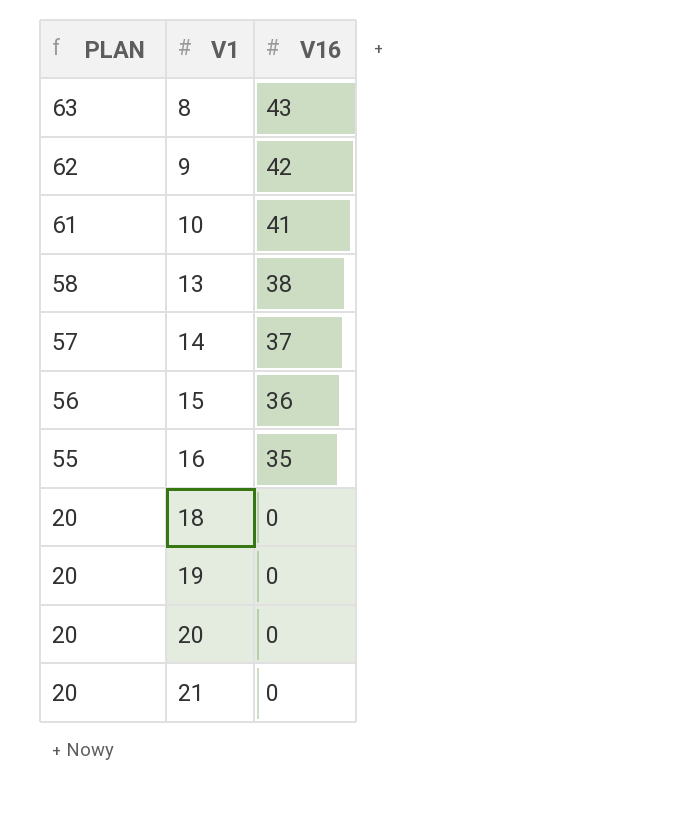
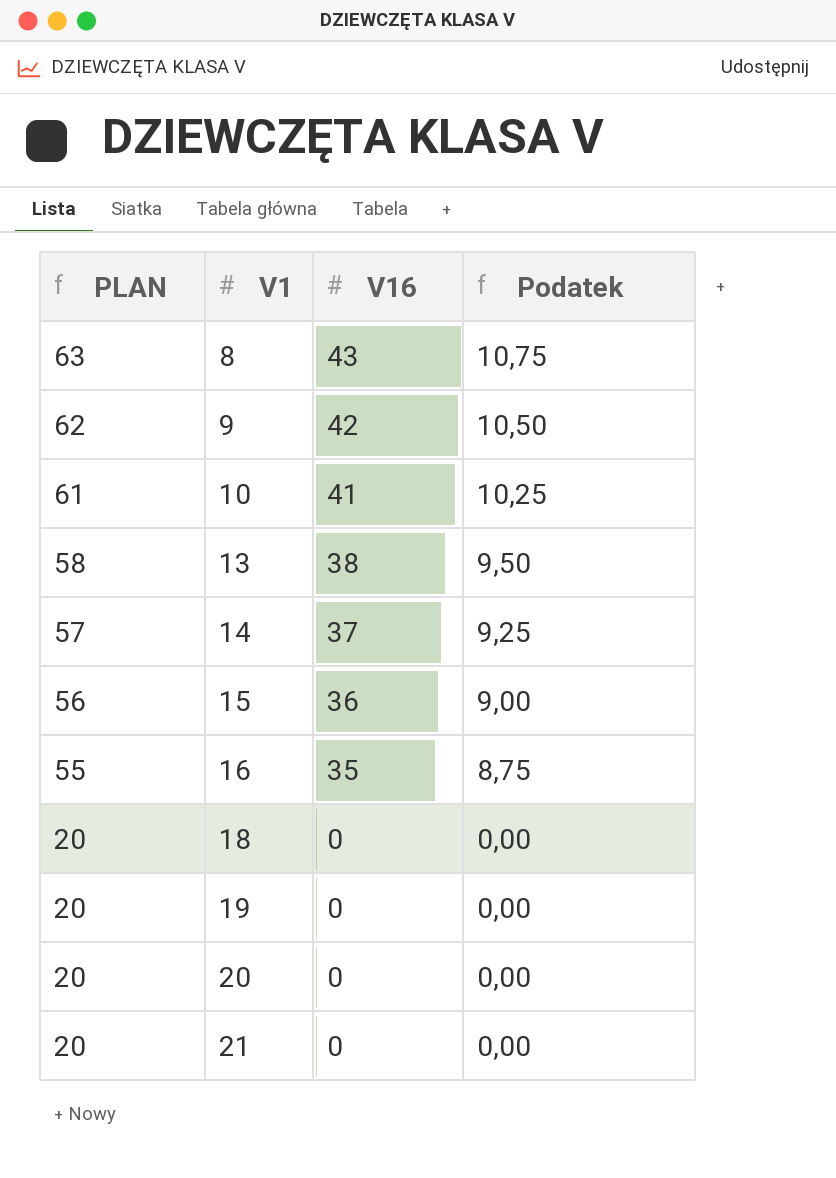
column Podatek | formula: none -> [V16] * 0,25

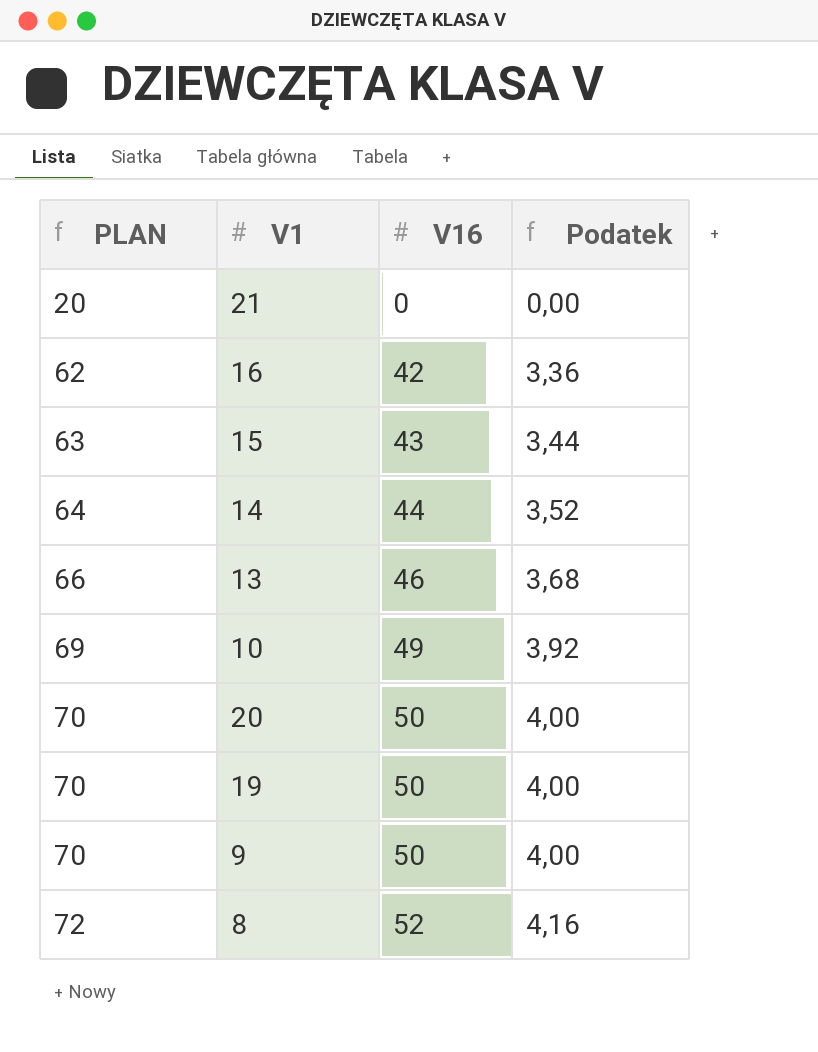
row order: PLAN descending -> PLAN ascending
column Podatek | formula: [V16] * 0,25 -> [V16] * 0,08
row 18: 20 | 0 | 0,00 -> none
16 | PLAN: 55 -> 62
16 | V16: 35 -> 42
15 | PLAN: 56 -> 63
15 | V16: 36 -> 43
14 | PLAN: 57 -> 64
14 | V16: 37 -> 44
13 | PLAN: 58 -> 66
13 | V16: 38 -> 46
10 | PLAN: 61 -> 69
10 | V16: 41 -> 49
20 | PLAN: 20 -> 70
20 | V16: 0 -> 50
19 | PLAN: 20 -> 70
19 | V16: 0 -> 50
9 | PLAN: 62 -> 70
9 | V16: 42 -> 50
8 | PLAN: 63 -> 72
8 | V16: 43 -> 52

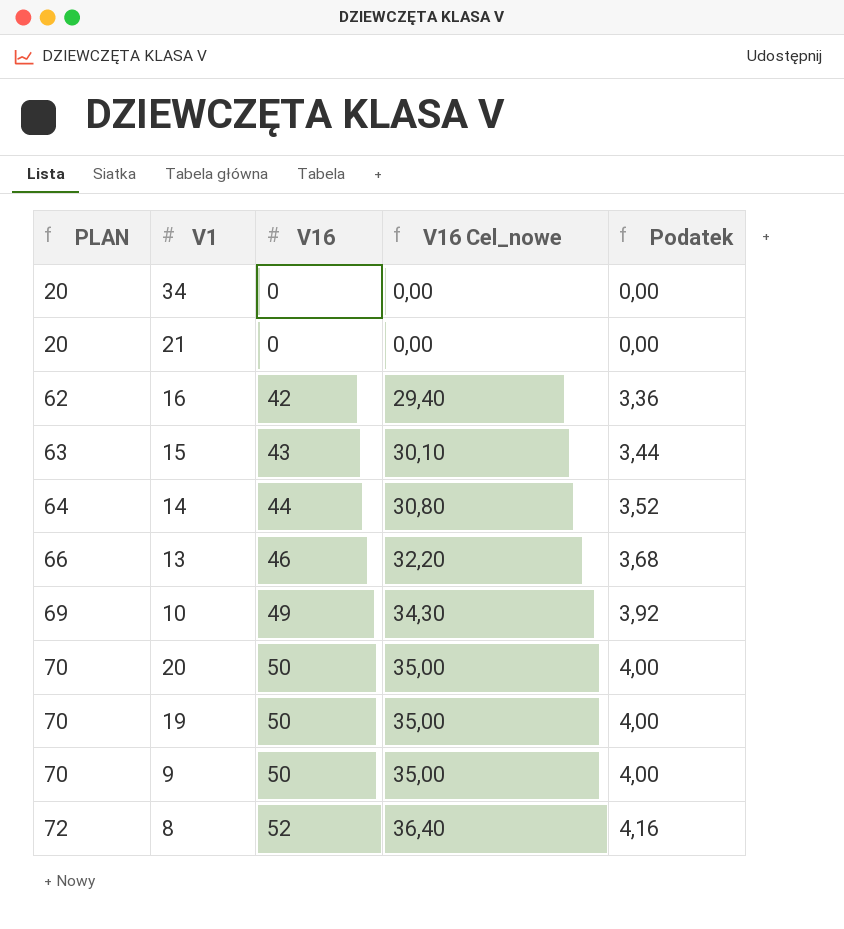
column V16 Cel_nowe | formula: none -> [V16] * 0,7
row 34: none -> 20 | 0 | 0,00 | 0,00

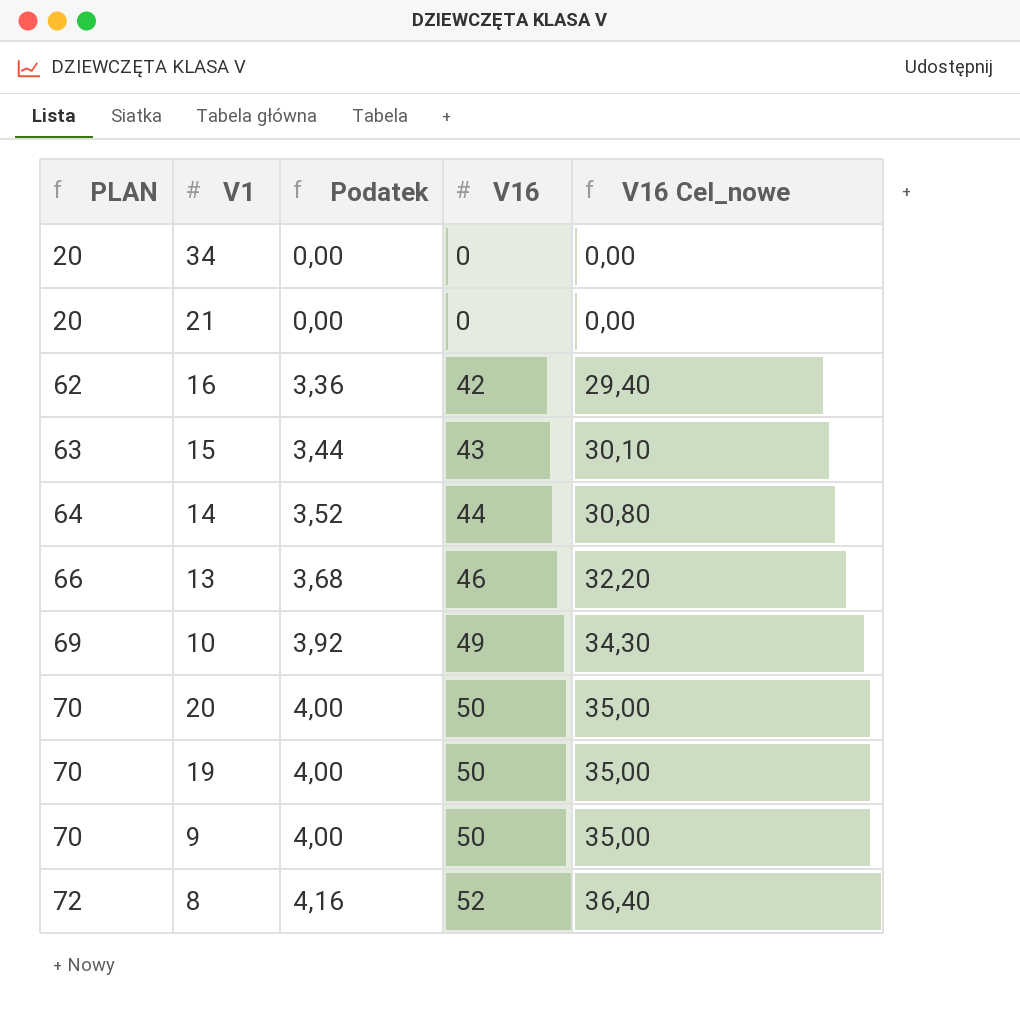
column Podatek | position: 5 -> 3

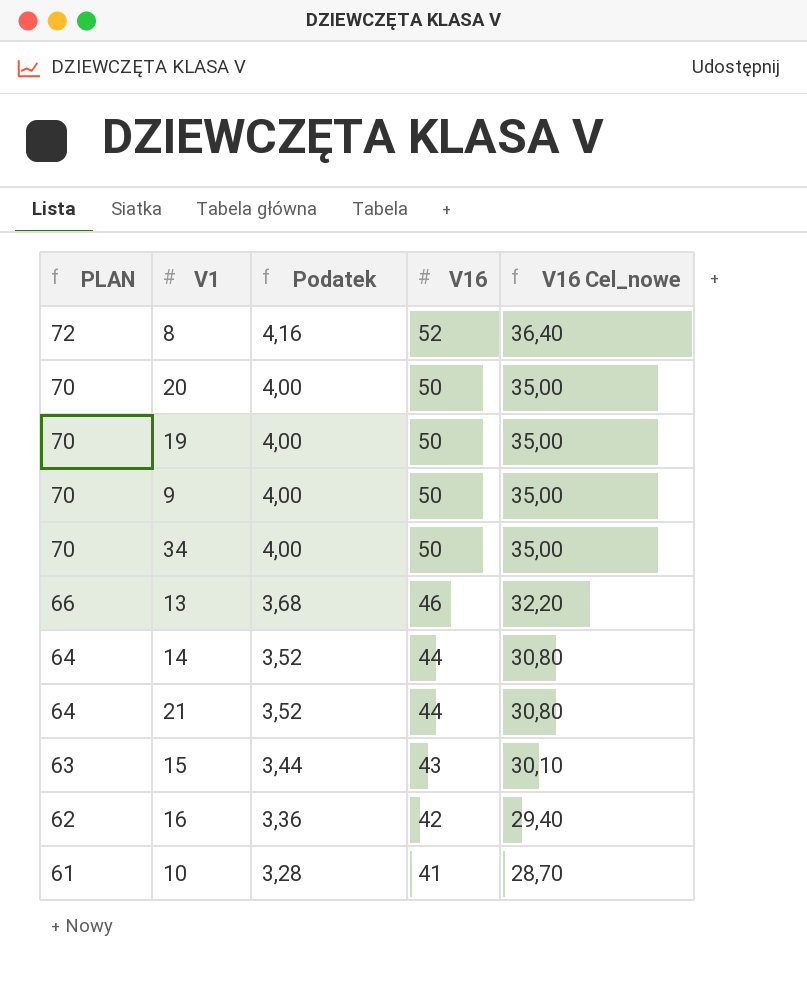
row order: PLAN ascending -> PLAN descending
34 | PLAN: 20 -> 70
34 | Podatek: 0,00 -> 4,00
34 | V16: 0 -> 50
34 | V16 Cel_nowe: 0,00 -> 35,00
21 | PLAN: 20 -> 64
21 | Podatek: 0,00 -> 3,52
21 | V16: 0 -> 44
21 | V16 Cel_nowe: 0,00 -> 30,80
10 | PLAN: 69 -> 61
10 | Podatek: 3,92 -> 3,28
10 | V16: 49 -> 41
10 | V16 Cel_nowe: 34,30 -> 28,70

